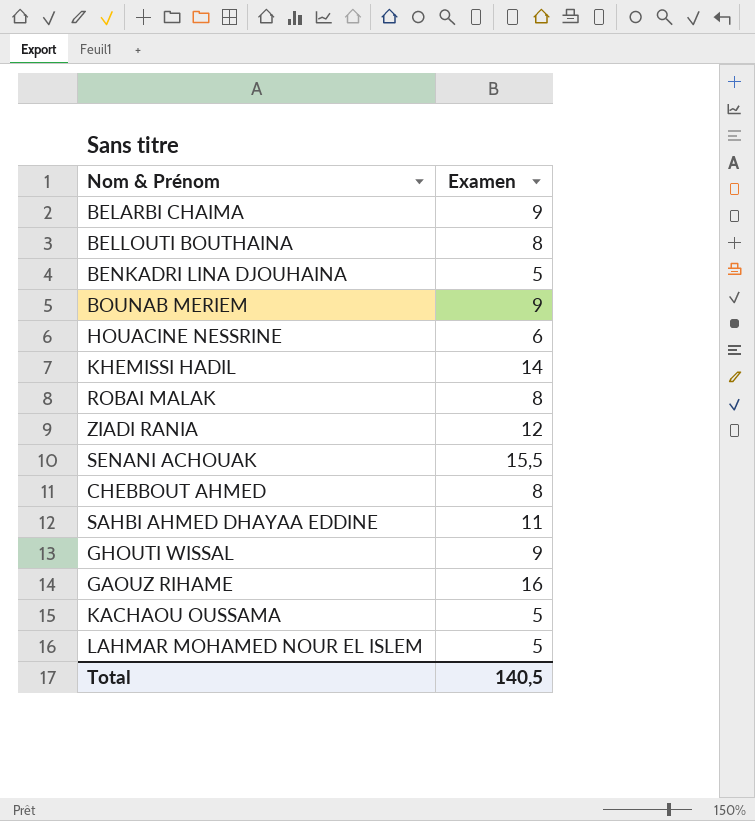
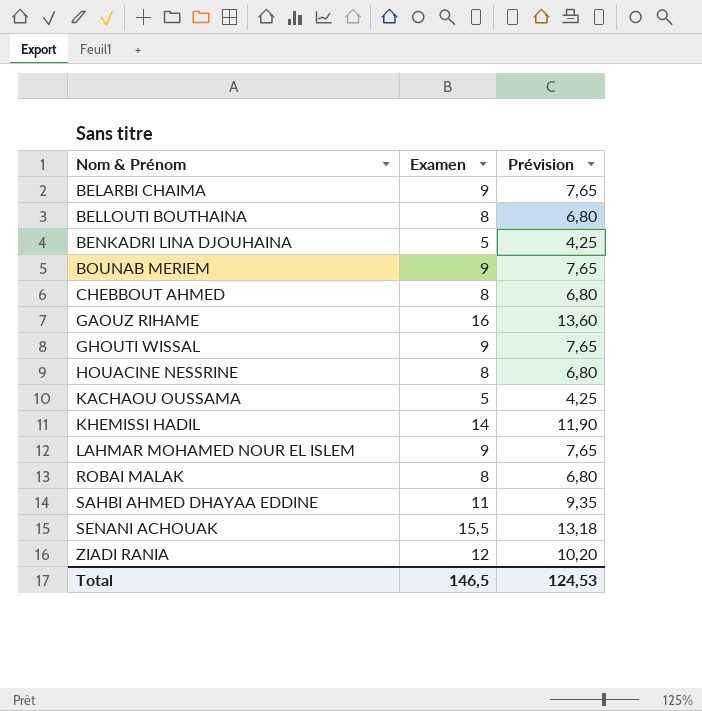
row order: none -> Nom & Prénom ascending
column Prévision | formula: none -> [Examen] * 0,85
HOUACINE NESSRINE | Examen: 6 -> 8
LAHMAR MOHAMED NOUR EL ISLEM | Examen: 5 -> 9
Total | Examen: 140,5 -> 146,5

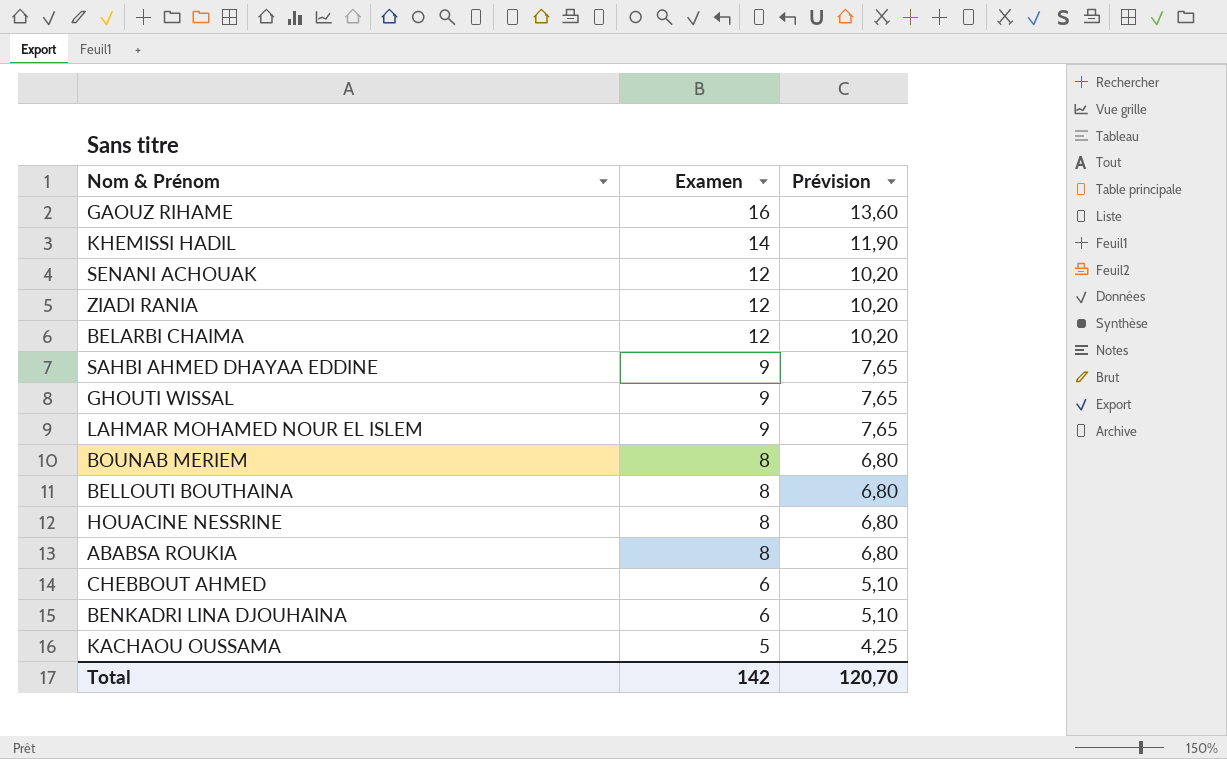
row order: Nom & Prénom ascending -> Examen descending
row ROBAI MALAK: 8 | 6,80 -> none
SENANI ACHOUAK | Examen: 15,5 -> 12
SENANI ACHOUAK | Prévision: 13,18 -> 10,20
BELARBI CHAIMA | Examen: 9 -> 12
BELARBI CHAIMA | Prévision: 7,65 -> 10,20
SAHBI AHMED DHAYAA EDDINE | Examen: 11 -> 9
SAHBI AHMED DHAYAA EDDINE | Prévision: 9,35 -> 7,65
BOUNAB MERIEM | Examen: 9 -> 8
BOUNAB MERIEM | Prévision: 7,65 -> 6,80
row ABABSA ROUKIA: none -> 8 | 6,80
CHEBBOUT AHMED | Examen: 8 -> 6
CHEBBOUT AHMED | Prévision: 6,80 -> 5,10
BENKADRI LINA DJOUHAINA | Examen: 5 -> 6
BENKADRI LINA DJOUHAINA | Prévision: 4,25 -> 5,10
Total | Examen: 146,5 -> 142
Total | Prévision: 124,53 -> 120,70

